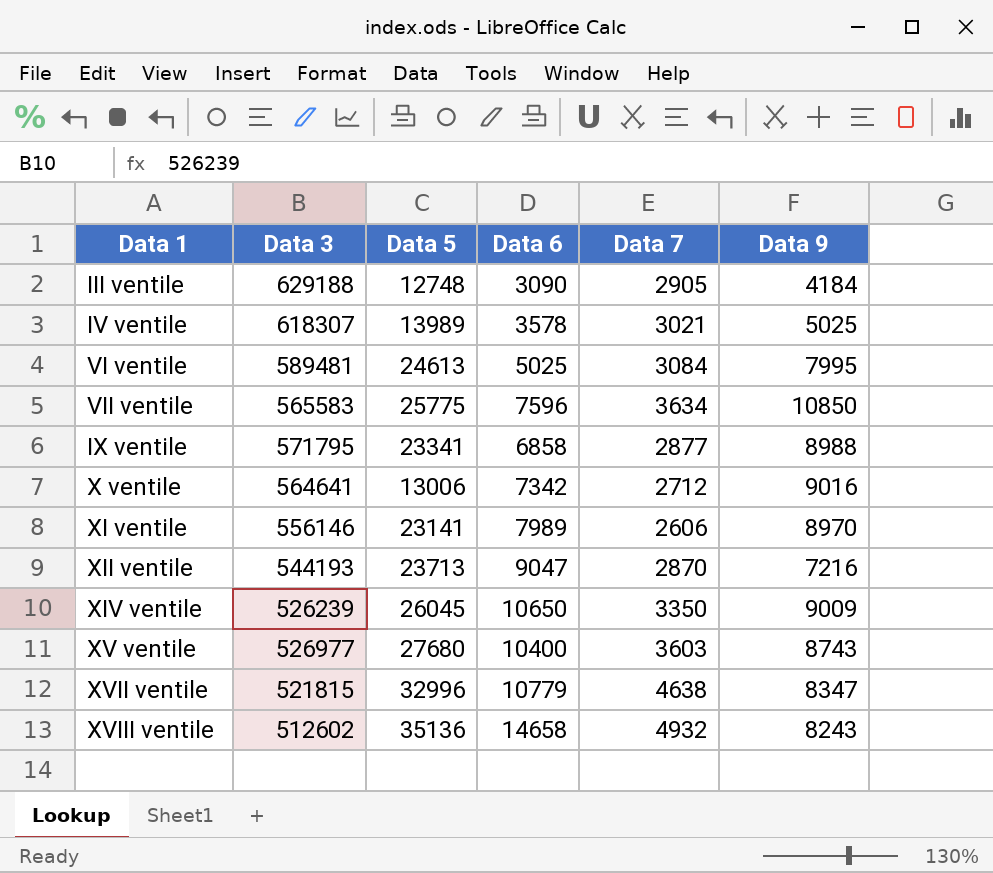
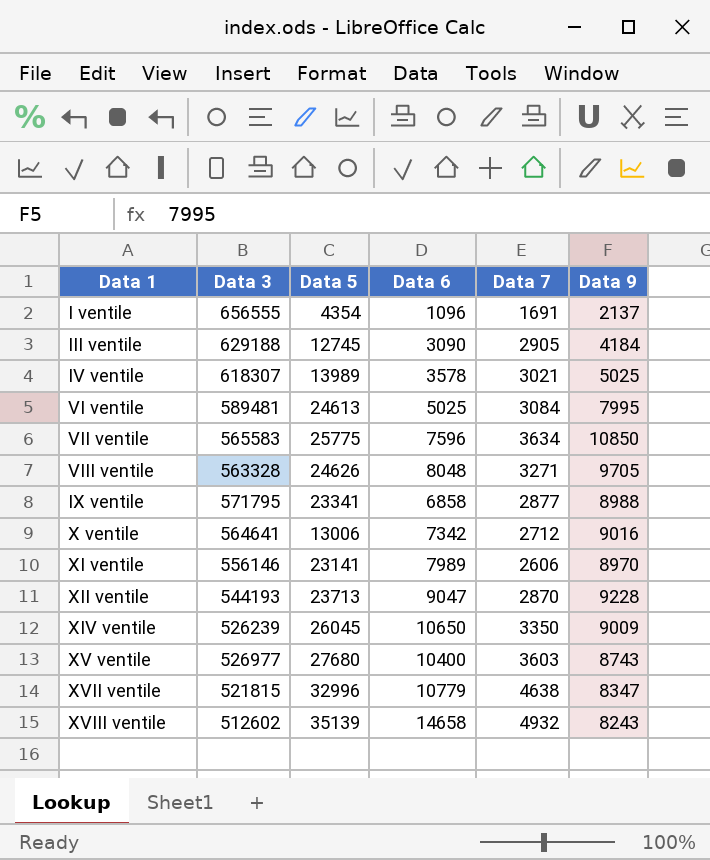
row I ventile: none -> 656555 | 4354 | 1096 | 1691 | 2137
III ventile | Data 5: 12748 -> 12745
row VIII ventile: none -> 563328 | 24626 | 8048 | 3271 | 9705
XII ventile | Data 9: 7216 -> 9228
XVIII ventile | Data 5: 35136 -> 35139

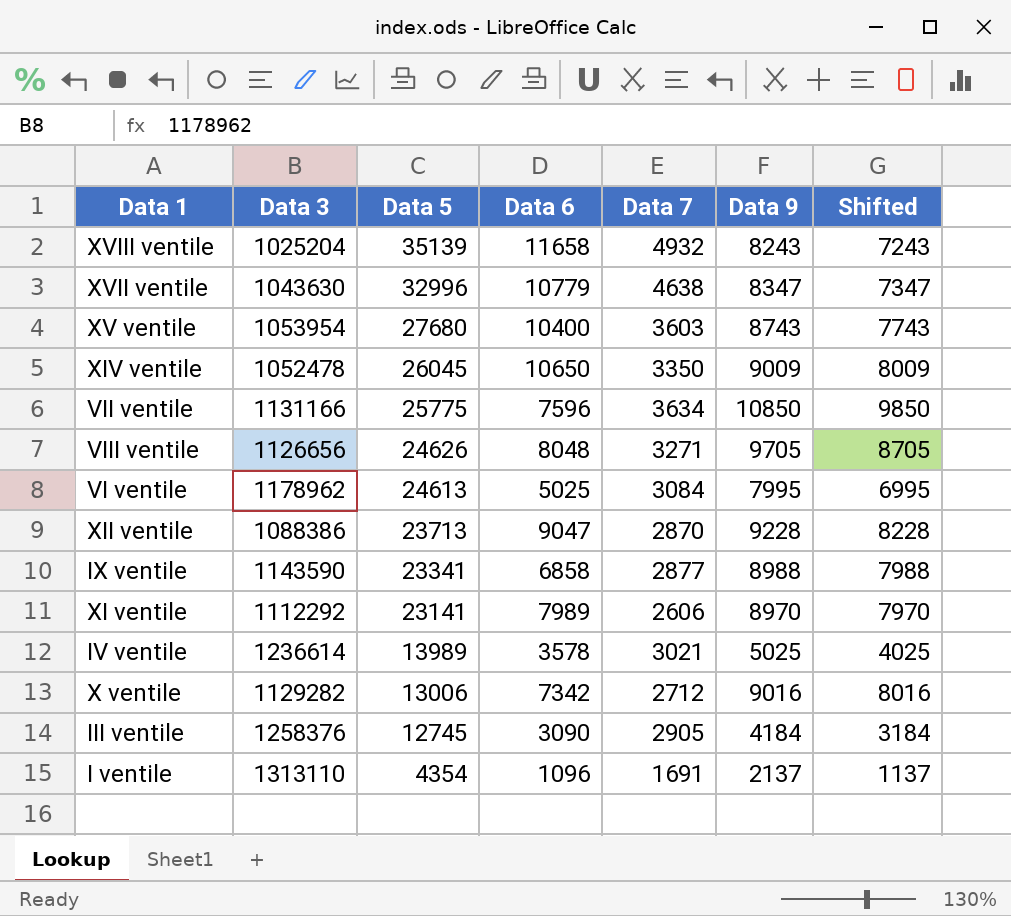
row order: none -> Data 5 descending
column Shifted | formula: none -> [Data 9] - 1000
XVIII ventile | Data 3: 512602 -> 1025204
XVIII ventile | Data 6: 14658 -> 11658
XVII ventile | Data 3: 521815 -> 1043630
XV ventile | Data 3: 526977 -> 1053954
XIV ventile | Data 3: 526239 -> 1052478
VII ventile | Data 3: 565583 -> 1131166
VIII ventile | Data 3: 563328 -> 1126656
VI ventile | Data 3: 589481 -> 1178962
XII ventile | Data 3: 544193 -> 1088386
IX ventile | Data 3: 571795 -> 1143590
XI ventile | Data 3: 556146 -> 1112292
IV ventile | Data 3: 618307 -> 1236614
X ventile | Data 3: 564641 -> 1129282
III ventile | Data 3: 629188 -> 1258376
I ventile | Data 3: 656555 -> 1313110

